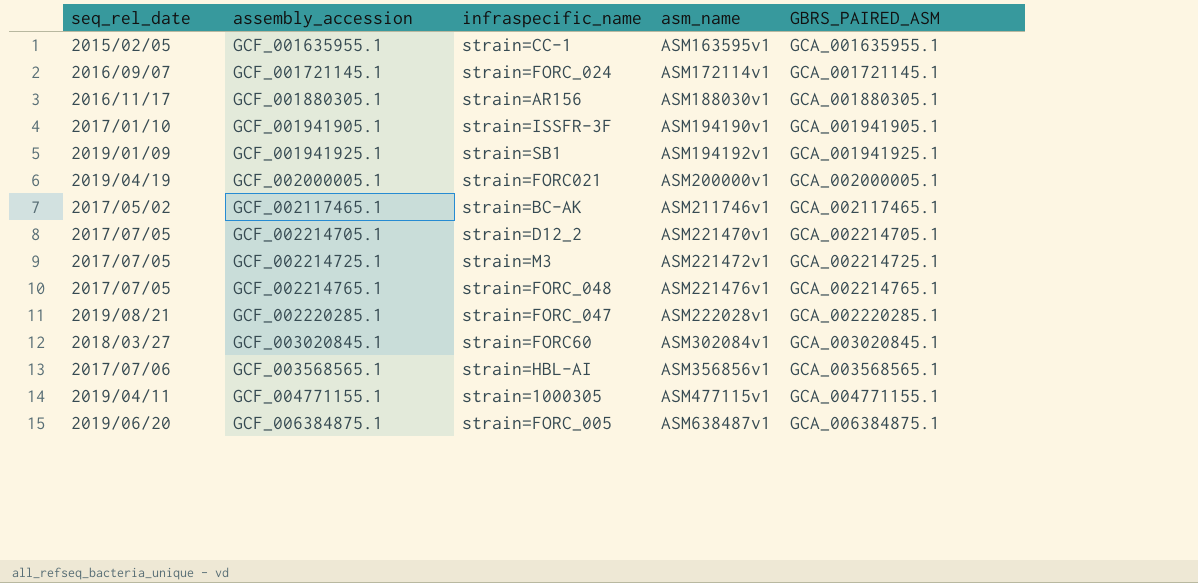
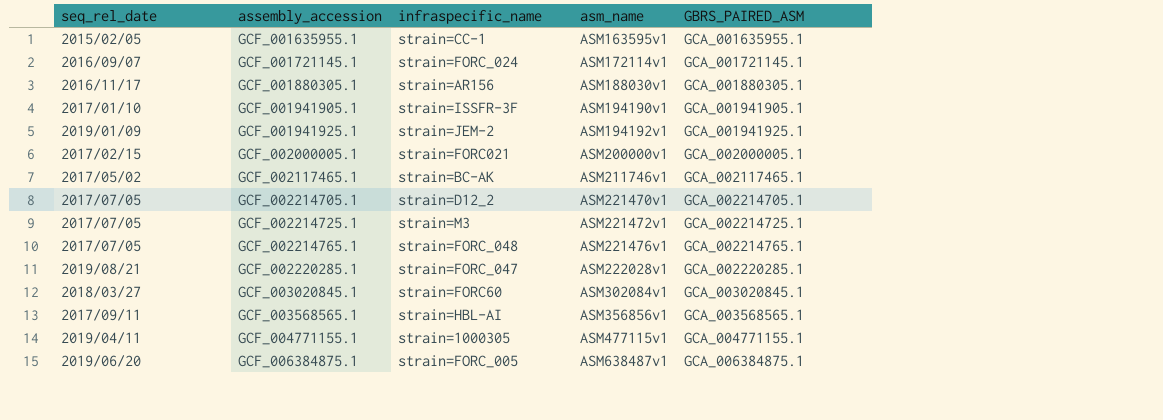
GCF_001941925.1 | infraspecific_name: strain=SB1 -> strain=JEM-2
GCF_002000005.1 | seq_rel_date: 2019/04/19 -> 2017/02/15
GCF_003568565.1 | seq_rel_date: 2017/07/06 -> 2017/09/11

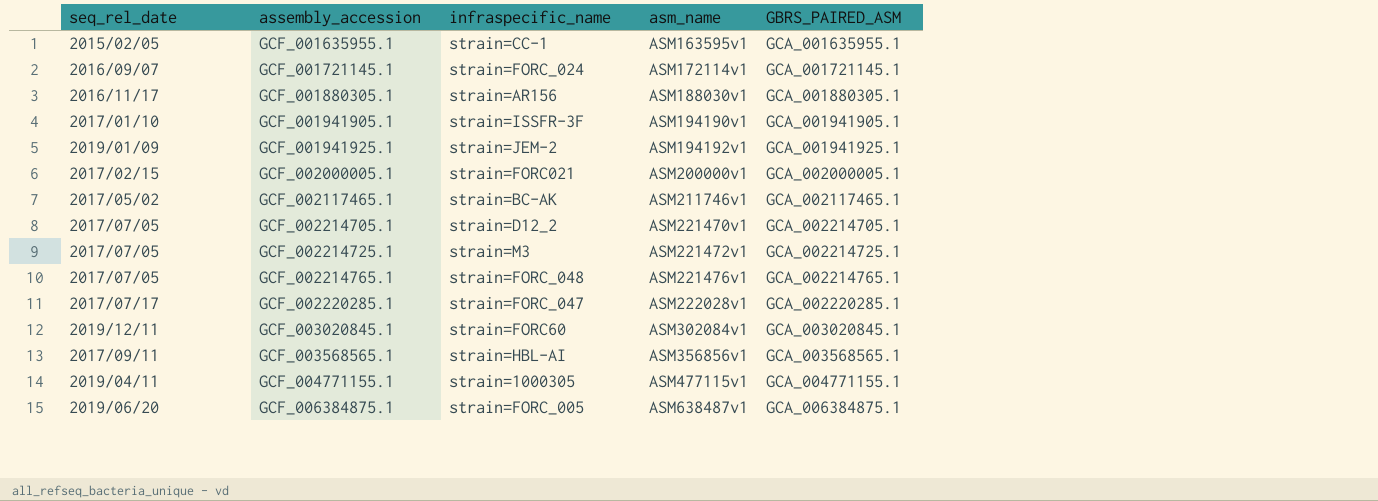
GCF_002220285.1 | seq_rel_date: 2019/08/21 -> 2017/07/17
GCF_003020845.1 | seq_rel_date: 2018/03/27 -> 2019/12/11

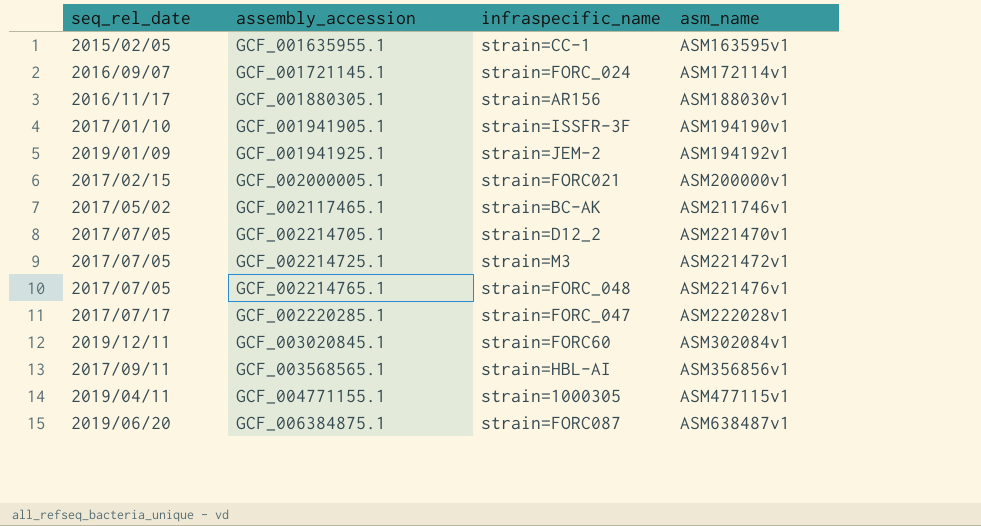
column GBRS_PAIRED_ASM | position: 5 -> none
GCF_006384875.1 | infraspecific_name: strain=FORC_005 -> strain=FORC087

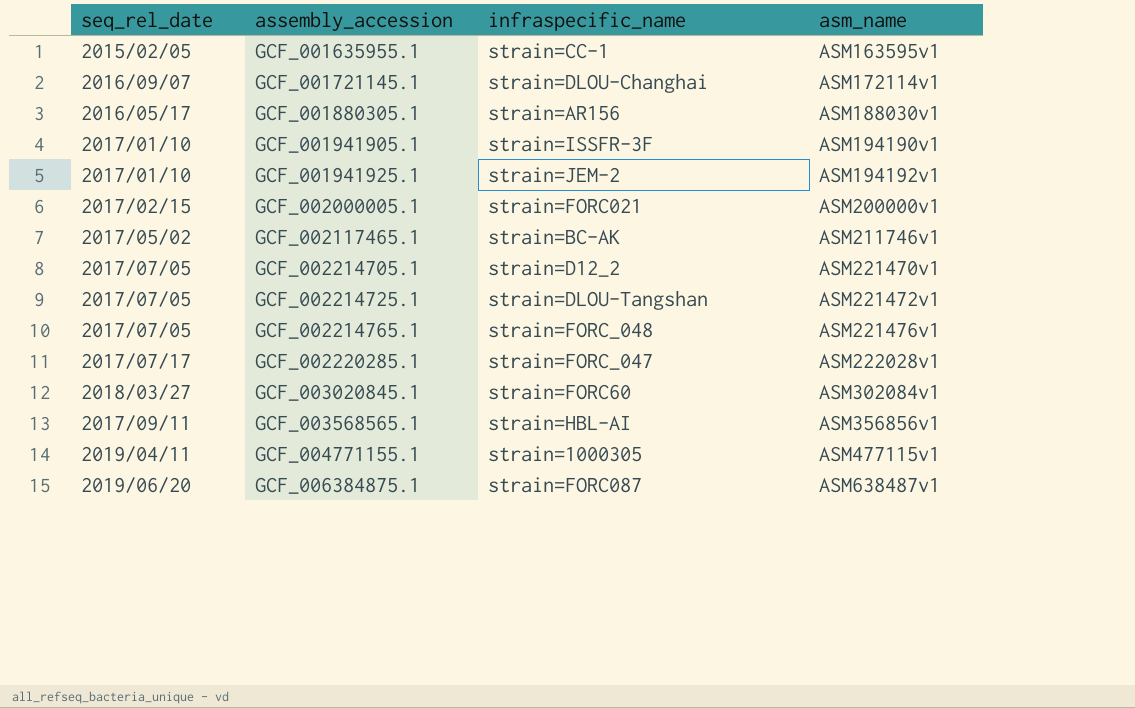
GCF_001721145.1 | infraspecific_name: strain=FORC_024 -> strain=DLOU-Changhai
GCF_001880305.1 | seq_rel_date: 2016/11/17 -> 2016/05/17
GCF_001941925.1 | seq_rel_date: 2019/01/09 -> 2017/01/10
GCF_002214725.1 | infraspecific_name: strain=M3 -> strain=DLOU-Tangshan
GCF_003020845.1 | seq_rel_date: 2019/12/11 -> 2018/03/27

